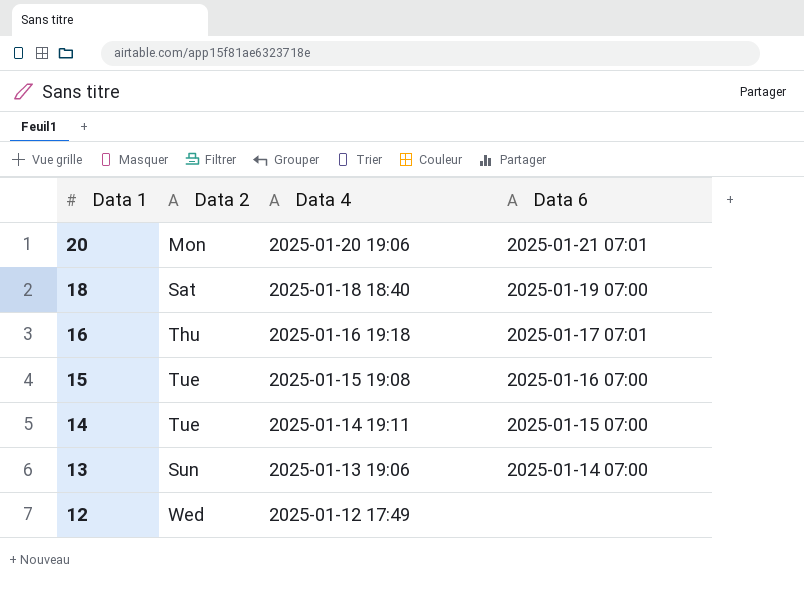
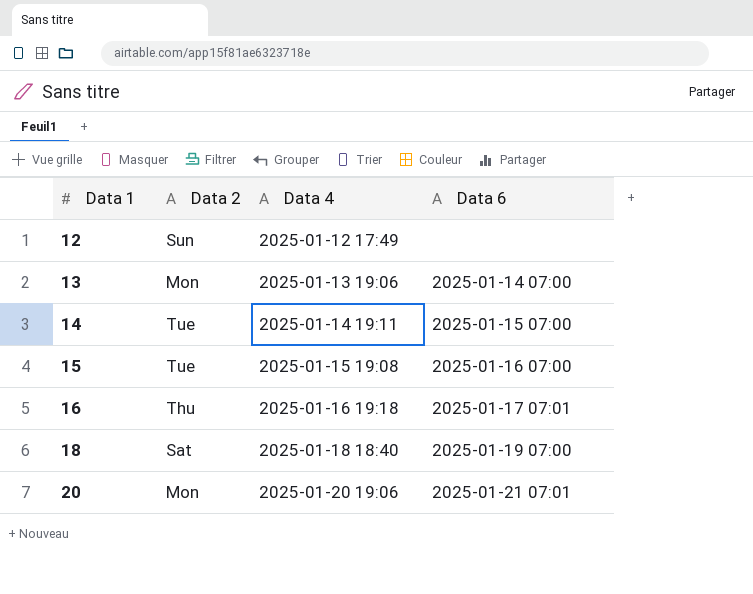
row order: Data 1 descending -> Data 1 ascending
12 | Data 2: Wed -> Sun
13 | Data 2: Sun -> Mon

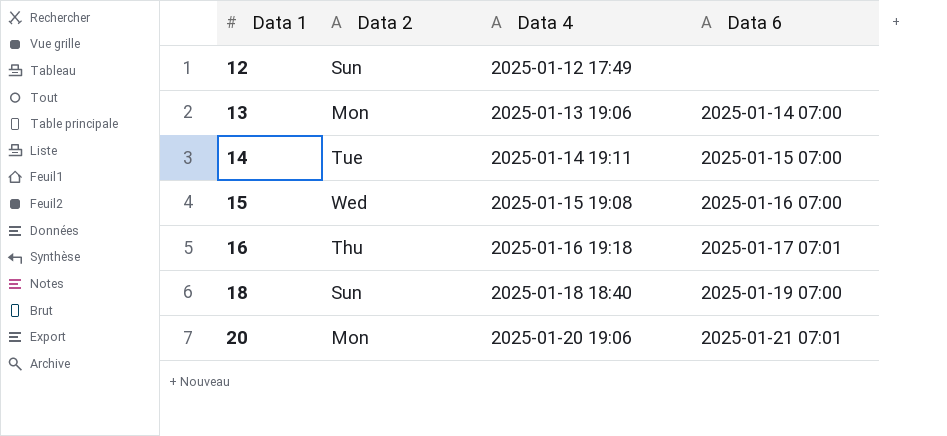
15 | Data 2: Tue -> Wed
18 | Data 2: Sat -> Sun

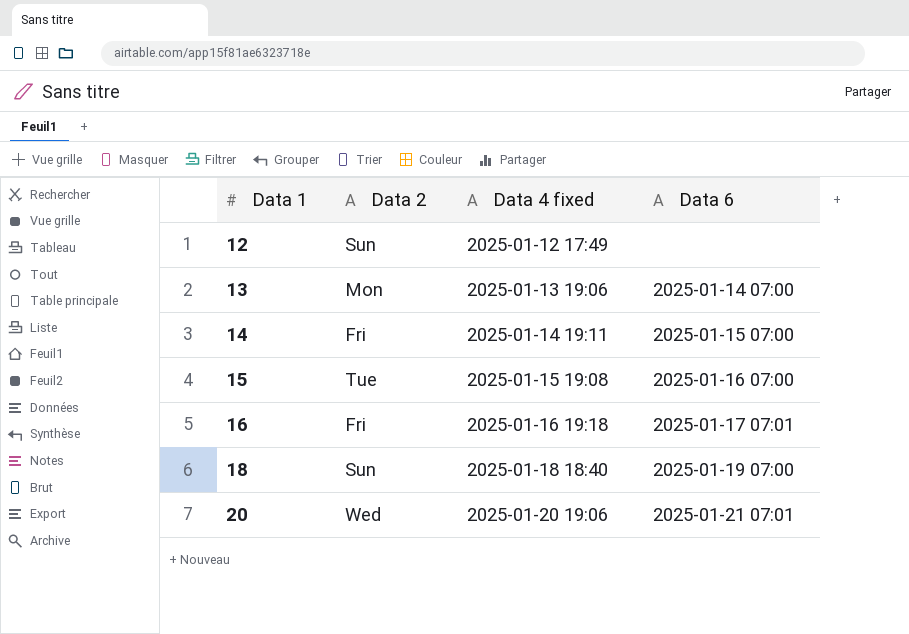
column name: Data 4 -> Data 4 fixed
14 | Data 2: Tue -> Fri
15 | Data 2: Wed -> Tue
16 | Data 2: Thu -> Fri
20 | Data 2: Mon -> Wed

